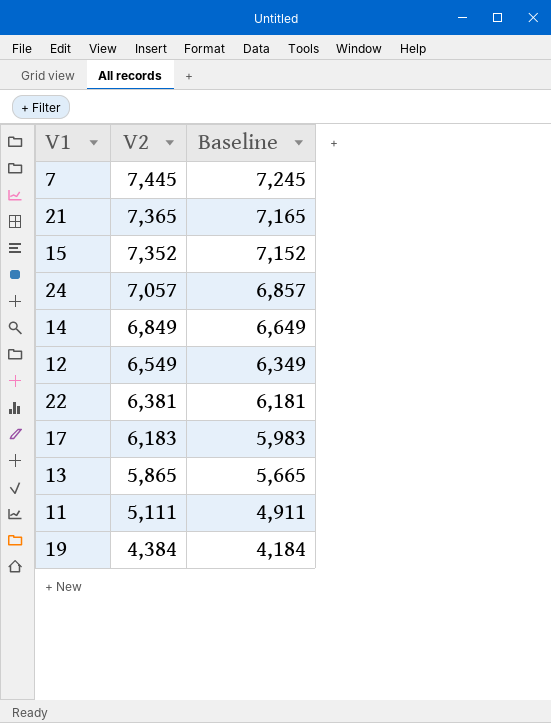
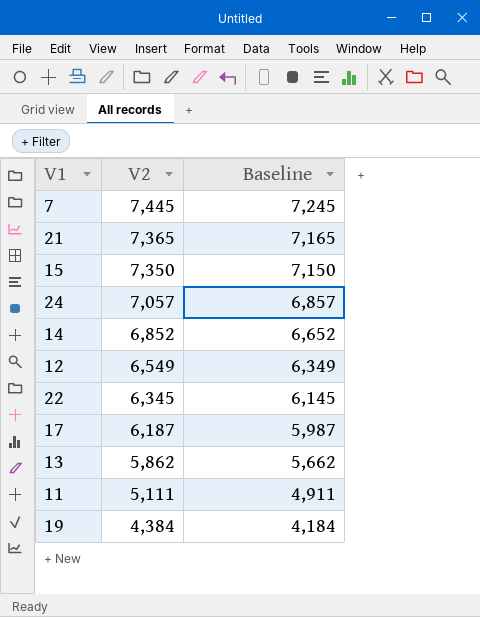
15 | V2: 7,352 -> 7,350
15 | Baseline: 7,152 -> 7,150
14 | V2: 6,849 -> 6,852
14 | Baseline: 6,649 -> 6,652
22 | V2: 6,381 -> 6,345
22 | Baseline: 6,181 -> 6,145
17 | V2: 6,183 -> 6,187
17 | Baseline: 5,983 -> 5,987
13 | V2: 5,865 -> 5,862
13 | Baseline: 5,665 -> 5,662

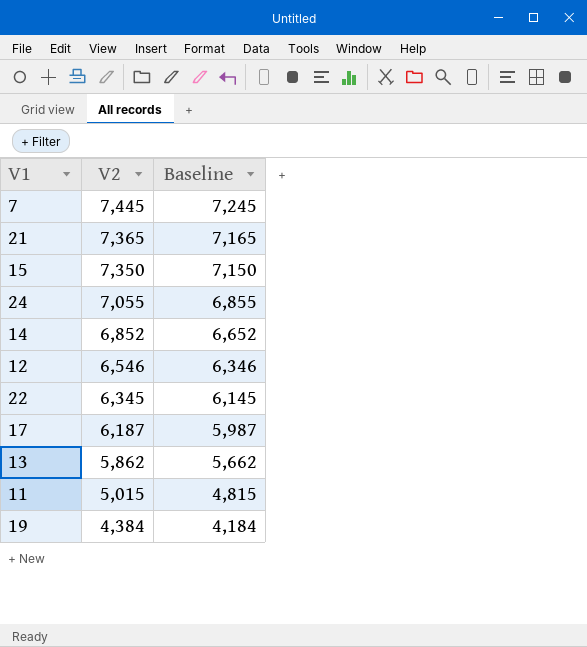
24 | V2: 7,057 -> 7,055
24 | Baseline: 6,857 -> 6,855
12 | V2: 6,549 -> 6,546
12 | Baseline: 6,349 -> 6,346
11 | V2: 5,111 -> 5,015
11 | Baseline: 4,911 -> 4,815

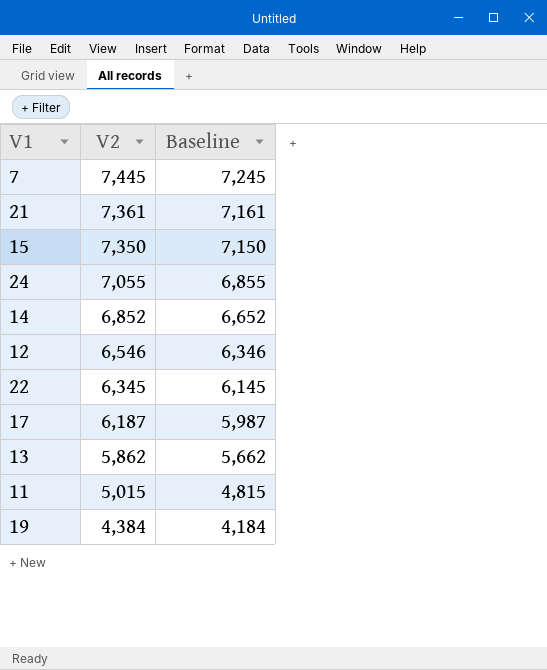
21 | V2: 7,365 -> 7,361
21 | Baseline: 7,165 -> 7,161

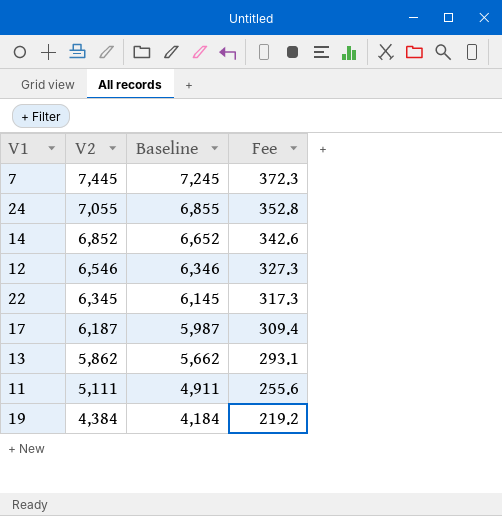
column Fee | formula: none -> [V2] * 0.05
row 21: 7,361 | 7,161 -> none
row 15: 7,350 | 7,150 -> none
11 | V2: 5,015 -> 5,111
11 | Baseline: 4,815 -> 4,911

